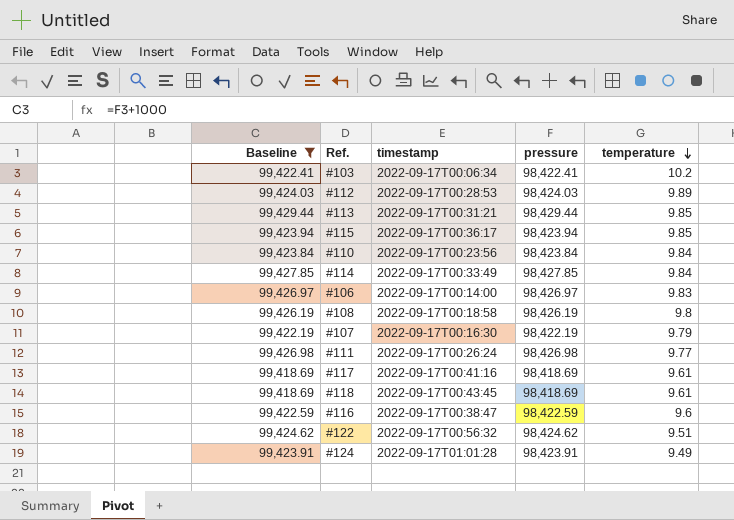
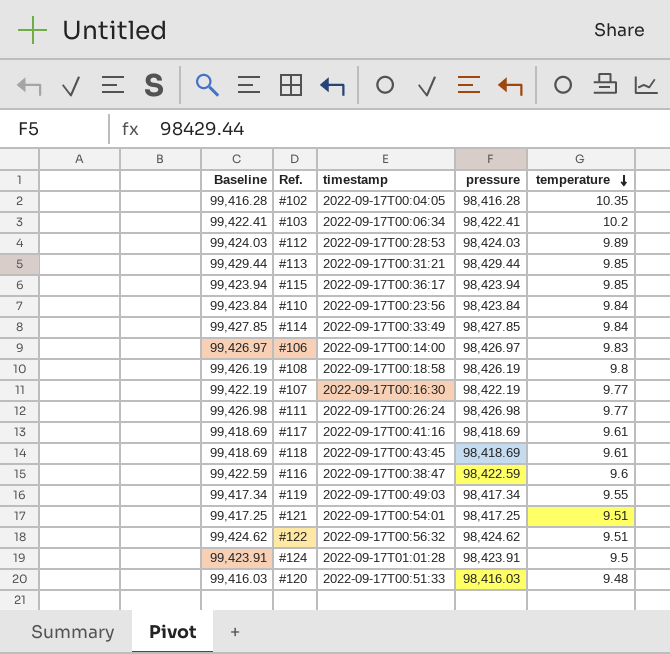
filter: Baseline >= 99,418.69 -> none
#107 | temperature: 9.79 -> 9.77
#124 | temperature: 9.49 -> 9.5

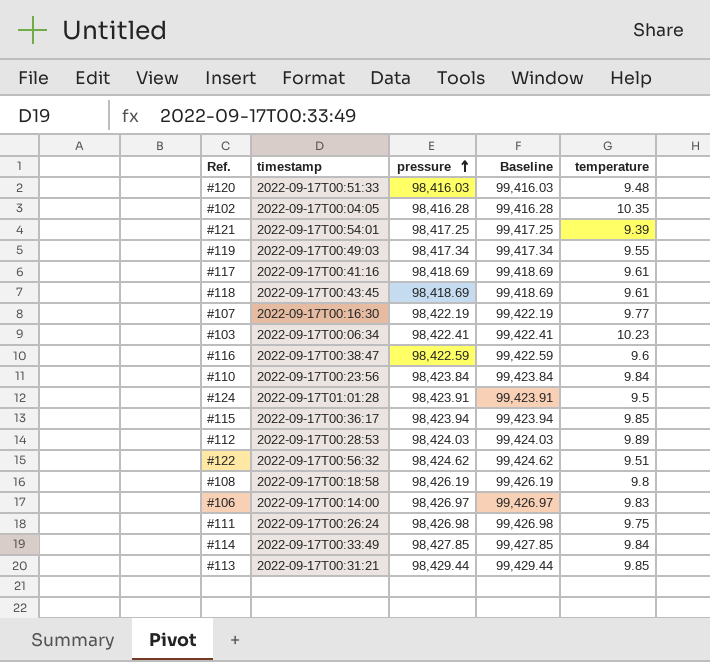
row order: temperature descending -> pressure ascending
column Baseline | position: 1 -> 4
#121 | temperature: 9.51 -> 9.39
#103 | temperature: 10.2 -> 10.23
#111 | temperature: 9.77 -> 9.75

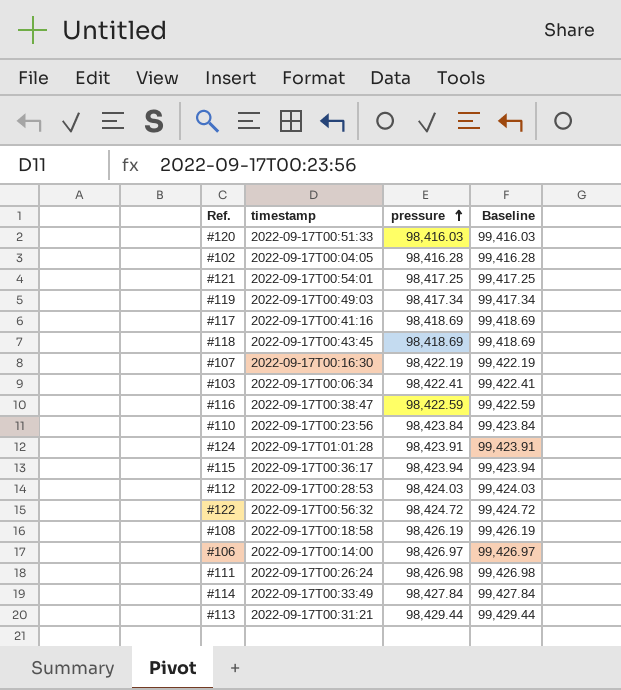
column temperature | position: 5 -> none
#122 | pressure: 98,424.62 -> 98,424.72
#122 | Baseline: 99,424.62 -> 99,424.72
#114 | pressure: 98,427.85 -> 98,427.84
#114 | Baseline: 99,427.85 -> 99,427.84

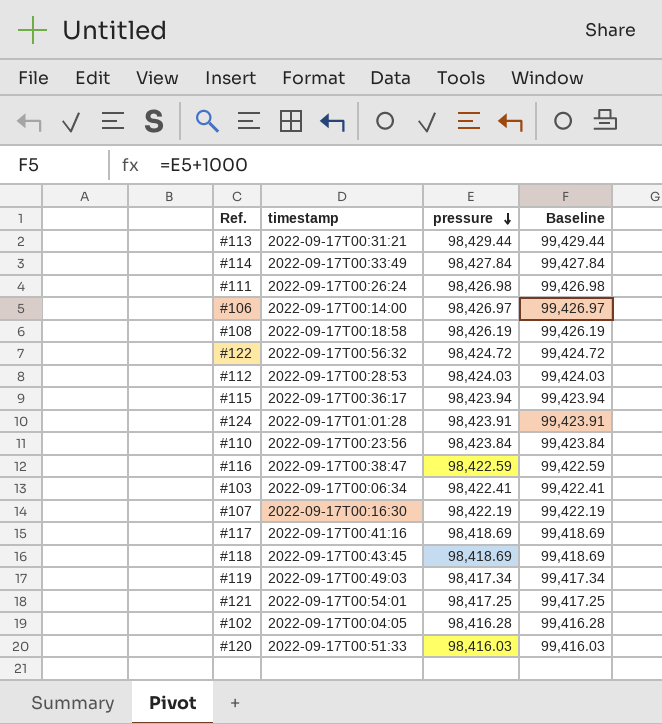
row order: pressure ascending -> pressure descending

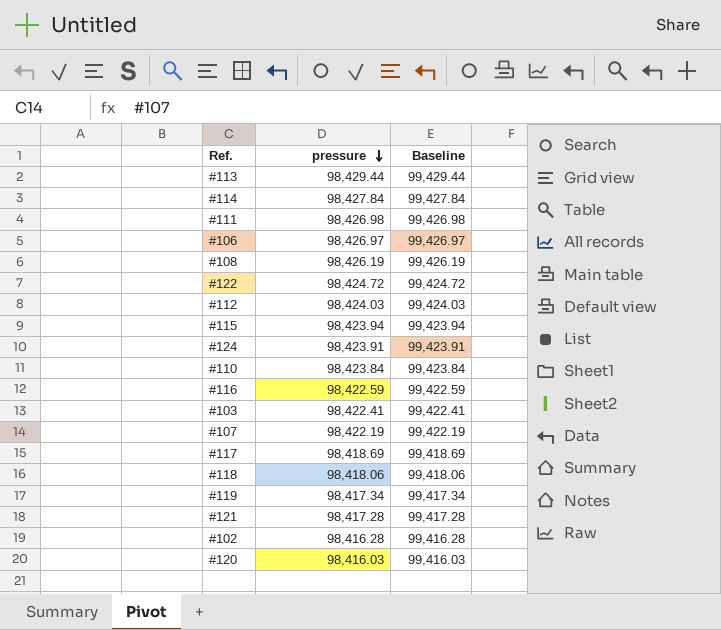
column timestamp | position: 2 -> none
#118 | pressure: 98,418.69 -> 98,418.06
#118 | Baseline: 99,418.69 -> 99,418.06
#121 | pressure: 98,417.25 -> 98,417.28
#121 | Baseline: 99,417.25 -> 99,417.28

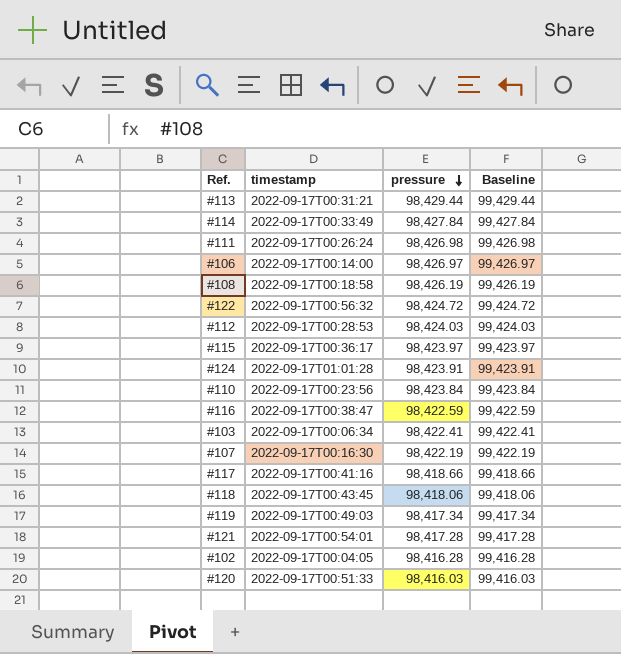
column timestamp | position: none -> 2
#115 | pressure: 98,423.94 -> 98,423.97
#115 | Baseline: 99,423.94 -> 99,423.97
#117 | pressure: 98,418.69 -> 98,418.66
#117 | Baseline: 99,418.69 -> 99,418.66

